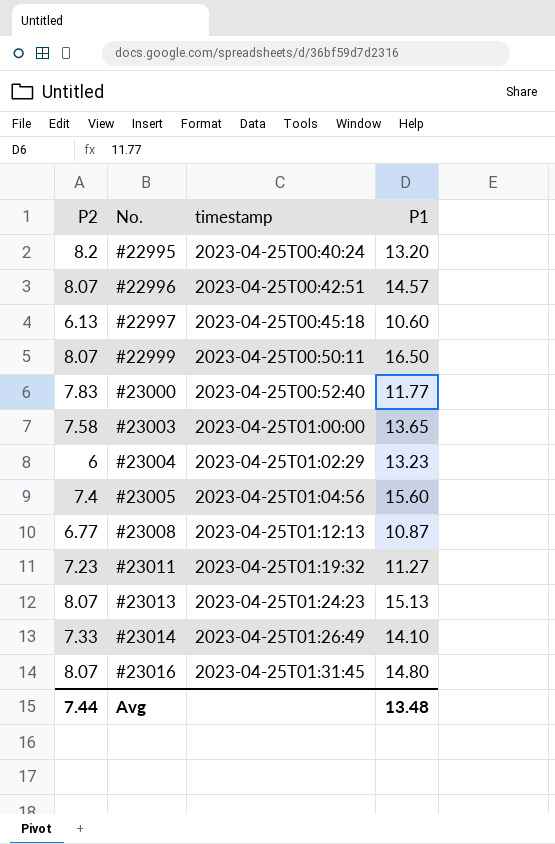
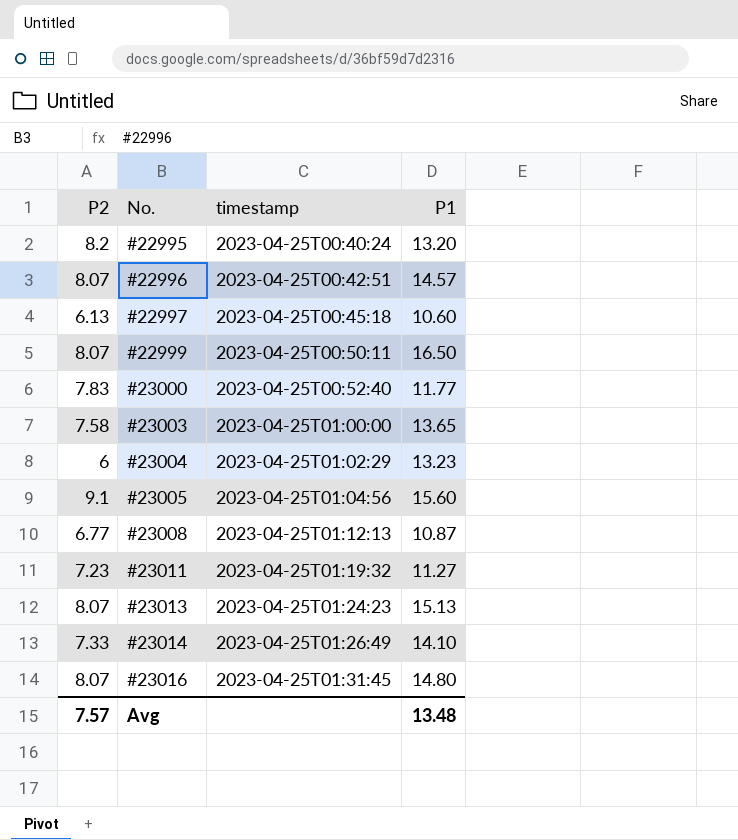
#23005 | P2: 7.4 -> 9.1
Avg | P2: 7.44 -> 7.57

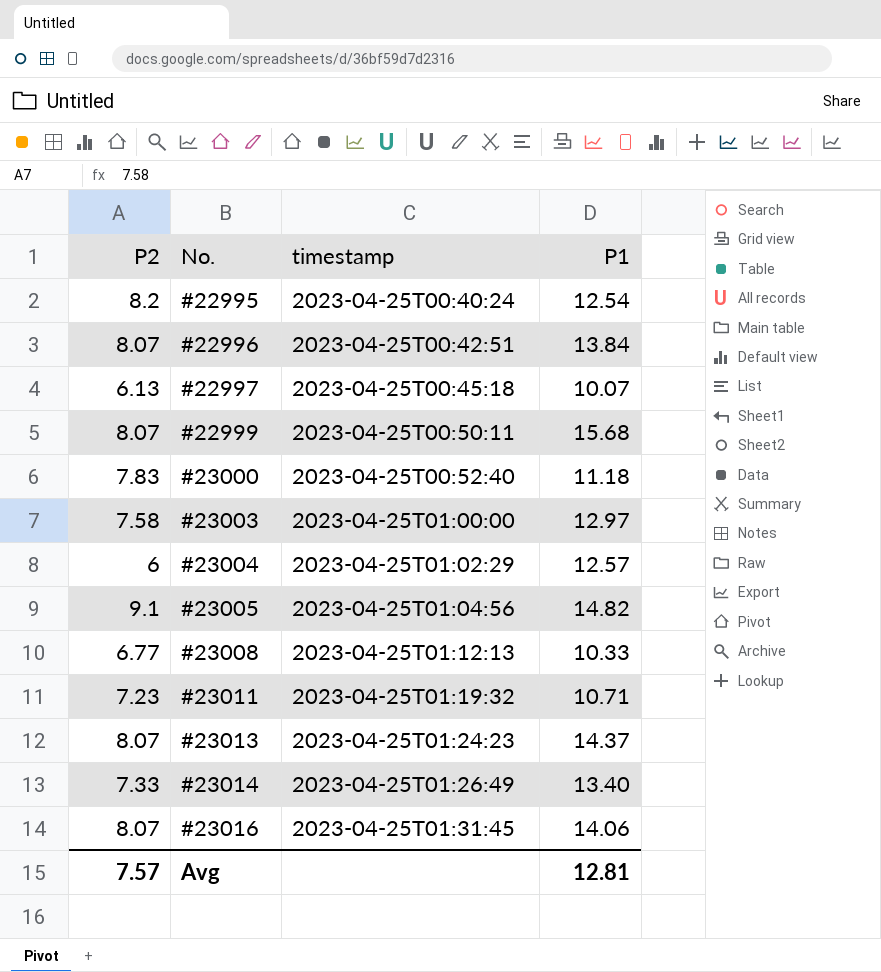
#22995 | P1: 13.20 -> 12.54
#22996 | P1: 14.57 -> 13.84
#22997 | P1: 10.60 -> 10.07
#22999 | P1: 16.50 -> 15.68
#23000 | P1: 11.77 -> 11.18
#23003 | P1: 13.65 -> 12.97
#23004 | P1: 13.23 -> 12.57
#23005 | P1: 15.60 -> 14.82
#23008 | P1: 10.87 -> 10.33
#23011 | P1: 11.27 -> 10.71
#23013 | P1: 15.13 -> 14.37
#23014 | P1: 14.10 -> 13.40
#23016 | P1: 14.80 -> 14.06
Avg | P1: 13.48 -> 12.81

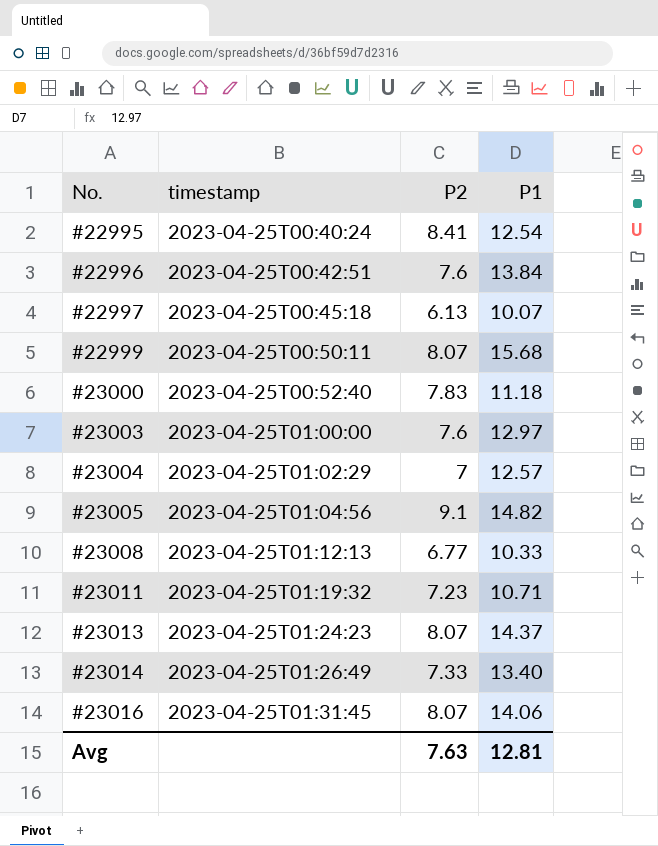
column P2 | position: 1 -> 3
#22995 | P2: 8.2 -> 8.41
#22996 | P2: 8.07 -> 7.6
#23003 | P2: 7.58 -> 7.6
#23004 | P2: 6 -> 7
Avg | P2: 7.57 -> 7.63

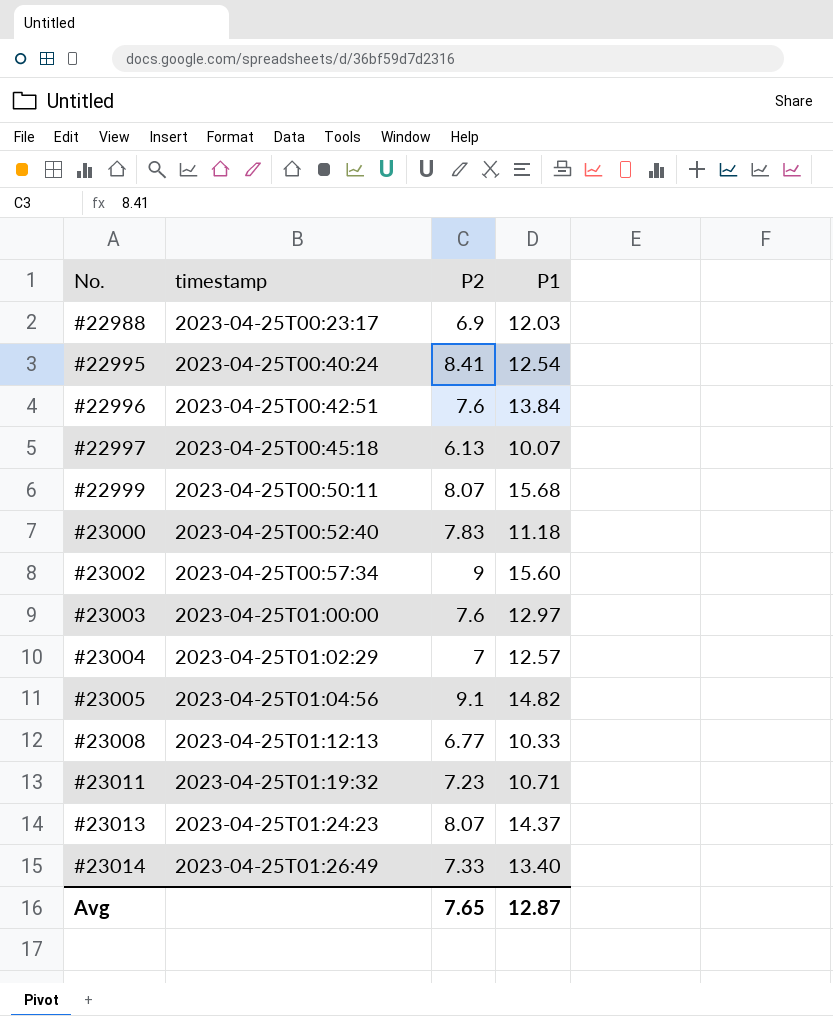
row #23016: 2023-04-25T01:31:45 | 8.07 | 14.06 -> none
row #22988: none -> 2023-04-25T00:23:17 | 6.9 | 12.03
row #23002: none -> 2023-04-25T00:57:34 | 9 | 15.60
Avg | P2: 7.63 -> 7.65
Avg | P1: 12.81 -> 12.87

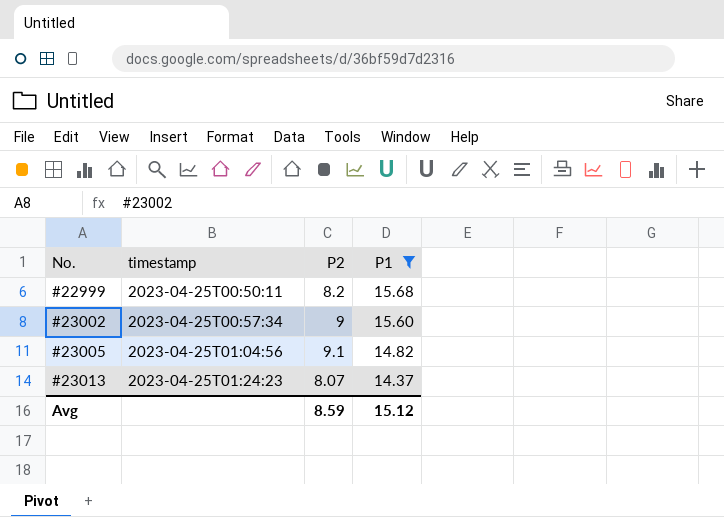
filter: none -> P1 >= 14.37
#22999 | P2: 8.07 -> 8.2
Avg | P2: 7.65 -> 8.59
Avg | P1: 12.87 -> 15.12

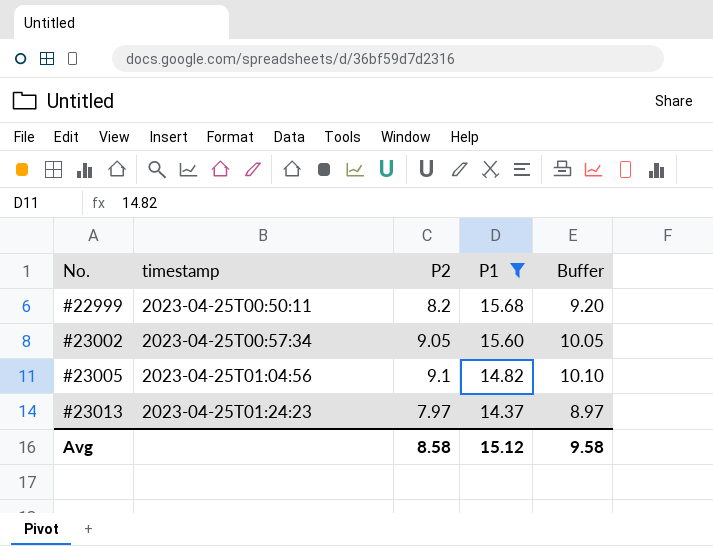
column Buffer | formula: none -> [P2] + 1
#23002 | P2: 9 -> 9.05
#23013 | P2: 8.07 -> 7.97
Avg | P2: 8.59 -> 8.58

